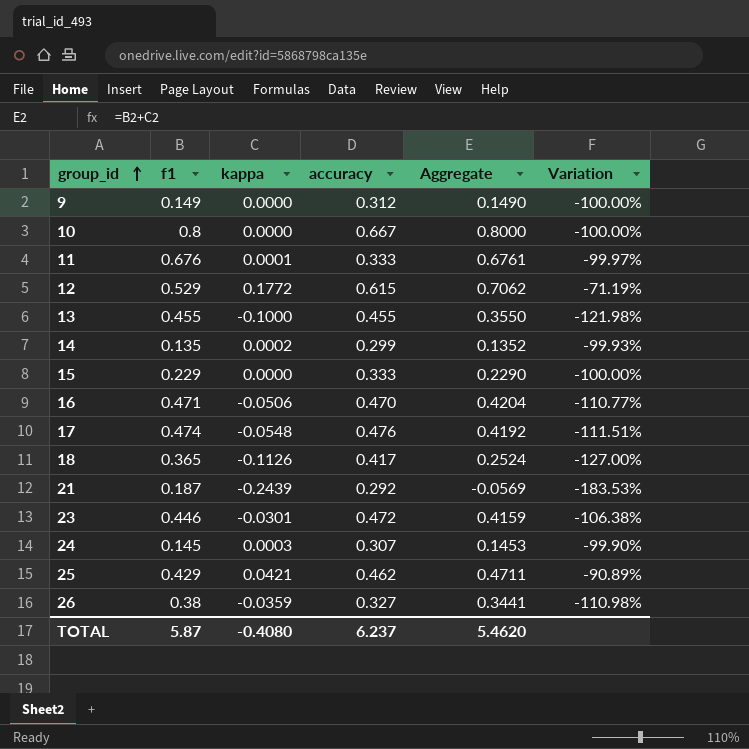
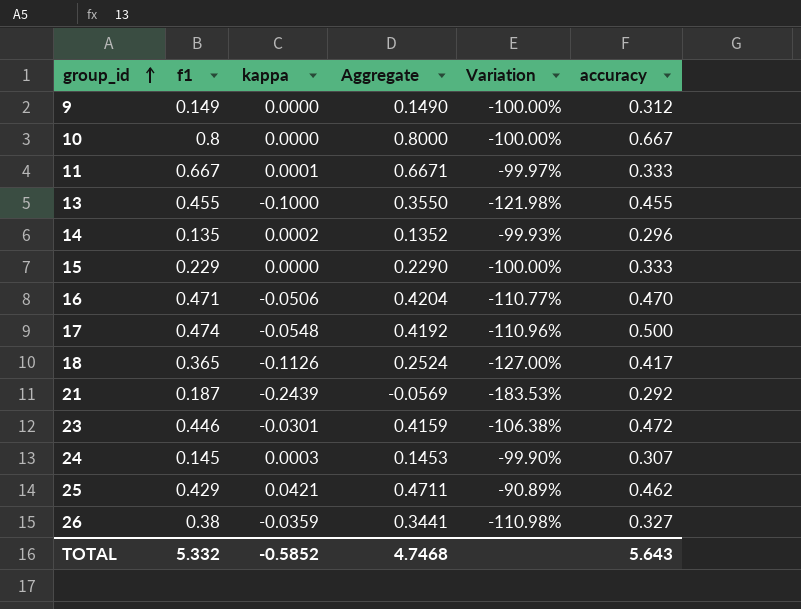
column accuracy | position: 4 -> 6
row 12: 0.529 | 0.1772 | 0.615 | 0.7062 | -71.19% -> none
11 | f1: 0.676 -> 0.667
11 | Aggregate: 0.6761 -> 0.6671
14 | accuracy: 0.299 -> 0.296
17 | Variation: -111.51% -> -110.96%
17 | accuracy: 0.476 -> 0.500
TOTAL | f1: 5.87 -> 5.332
TOTAL | kappa: -0.4080 -> -0.5852
TOTAL | Aggregate: 5.4620 -> 4.7468
TOTAL | accuracy: 6.237 -> 5.643

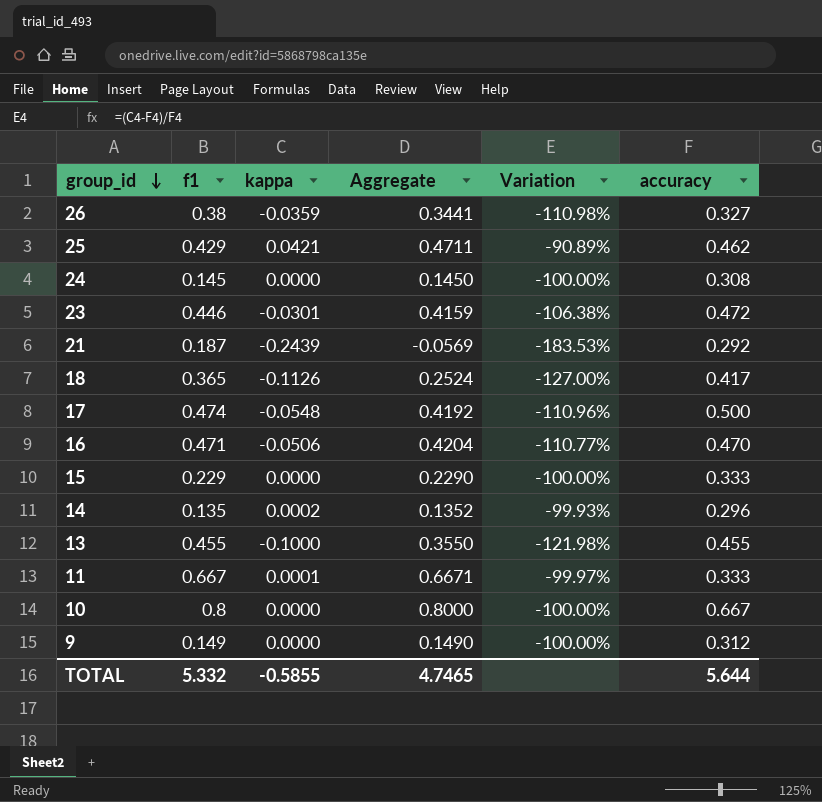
row order: group_id ascending -> group_id descending
24 | kappa: 0.0003 -> 0.0000
24 | Aggregate: 0.1453 -> 0.1450
24 | Variation: -99.90% -> -100.00%
24 | accuracy: 0.307 -> 0.308
TOTAL | kappa: -0.5852 -> -0.5855
TOTAL | Aggregate: 4.7468 -> 4.7465
TOTAL | accuracy: 5.643 -> 5.644

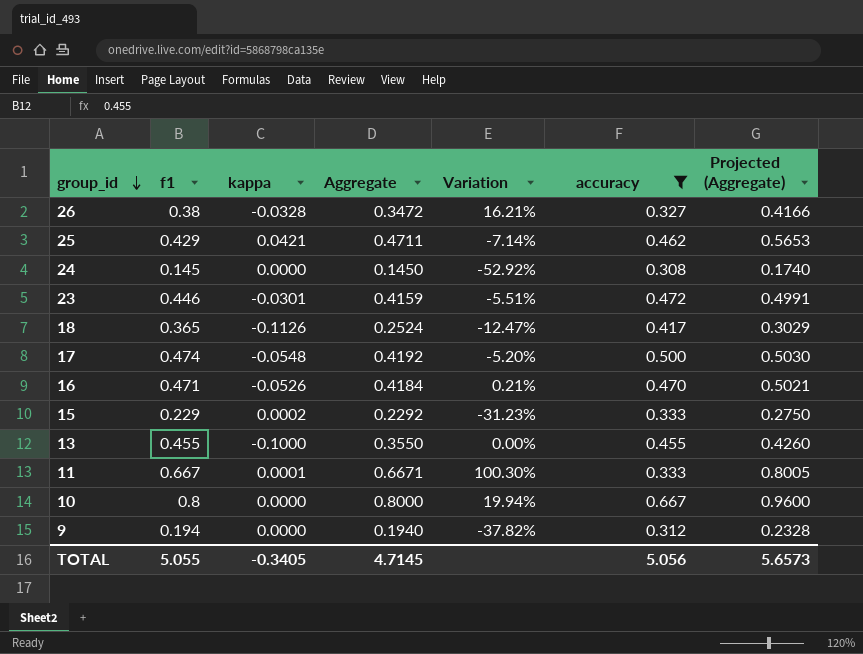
filter: none -> accuracy >= 0.308
column Variation | formula: ([kappa] - [accuracy]) / [accuracy] -> ([f1] - [accuracy]) / [accuracy]
column Projected (Aggregate) | formula: none -> [Aggregate] * 1.2
26 | kappa: -0.0359 -> -0.0328
26 | Aggregate: 0.3441 -> 0.3472
16 | kappa: -0.0506 -> -0.0526
16 | Aggregate: 0.4204 -> 0.4184
15 | kappa: 0.0000 -> 0.0002
15 | Aggregate: 0.2290 -> 0.2292
9 | f1: 0.149 -> 0.194
9 | Aggregate: 0.1490 -> 0.1940
TOTAL | f1: 5.332 -> 5.055
TOTAL | kappa: -0.5855 -> -0.3405
TOTAL | Aggregate: 4.7465 -> 4.7145
TOTAL | accuracy: 5.644 -> 5.056

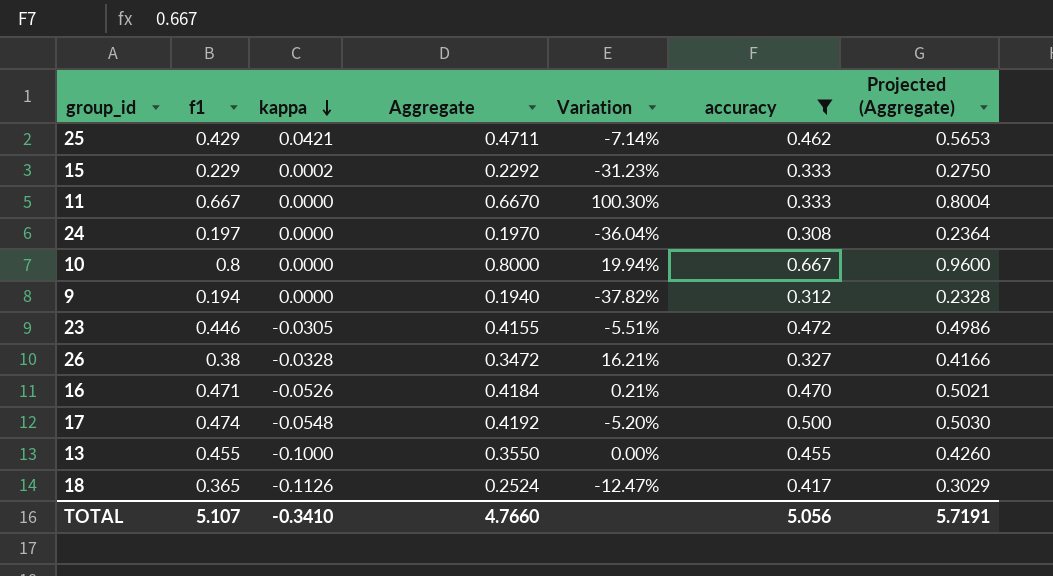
row order: group_id descending -> kappa descending
11 | kappa: 0.0001 -> 0.0000
11 | Aggregate: 0.6671 -> 0.6670
11 | Projected (Aggregate): 0.8005 -> 0.8004
24 | f1: 0.145 -> 0.197
24 | Aggregate: 0.1450 -> 0.1970
24 | Variation: -52.92% -> -36.04%
24 | Projected (Aggregate): 0.1740 -> 0.2364
23 | kappa: -0.0301 -> -0.0305
23 | Aggregate: 0.4159 -> 0.4155
23 | Projected (Aggregate): 0.4991 -> 0.4986
TOTAL | f1: 5.055 -> 5.107
TOTAL | kappa: -0.3405 -> -0.3410
TOTAL | Aggregate: 4.7145 -> 4.7660
TOTAL | Projected (Aggregate): 5.6573 -> 5.7191

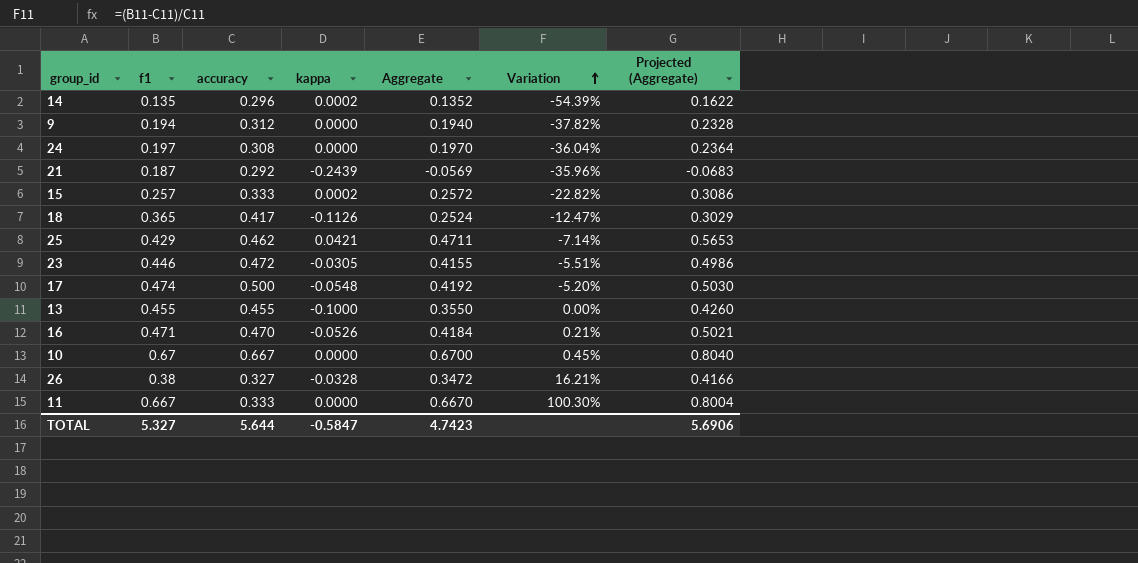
filter: accuracy >= 0.308 -> none
row order: kappa descending -> Variation ascending
column accuracy | position: 6 -> 3
15 | f1: 0.229 -> 0.257
15 | Aggregate: 0.2292 -> 0.2572
15 | Variation: -31.23% -> -22.82%
15 | Projected (Aggregate): 0.2750 -> 0.3086
10 | f1: 0.8 -> 0.67
10 | Aggregate: 0.8000 -> 0.6700
10 | Variation: 19.94% -> 0.45%
10 | Projected (Aggregate): 0.9600 -> 0.8040
TOTAL | f1: 5.107 -> 5.327
TOTAL | accuracy: 5.056 -> 5.644
TOTAL | kappa: -0.3410 -> -0.5847
TOTAL | Aggregate: 4.7660 -> 4.7423
TOTAL | Projected (Aggregate): 5.7191 -> 5.6906

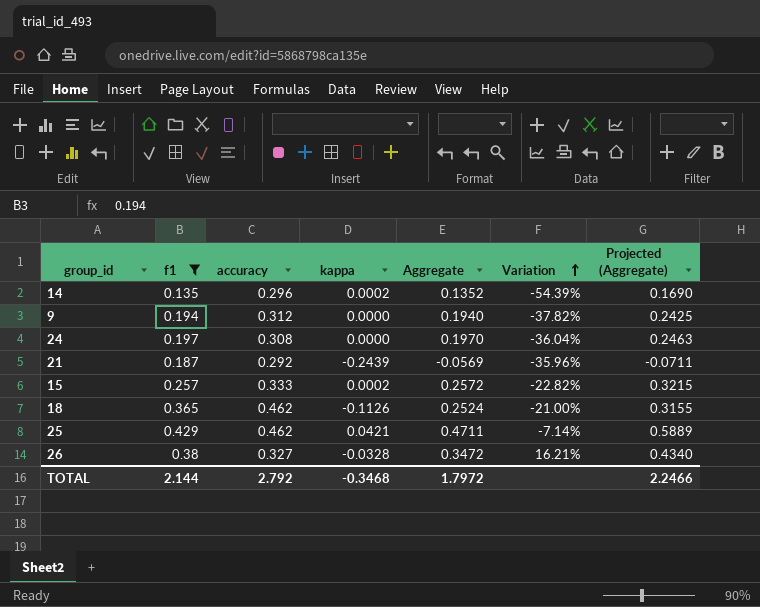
filter: none -> f1 <= 0.429
column Projected (Aggregate) | formula: [Aggregate] * 1.2 -> [Aggregate] * 1.25
18 | accuracy: 0.417 -> 0.462
18 | Variation: -12.47% -> -21.00%
TOTAL | f1: 5.327 -> 2.144
TOTAL | accuracy: 5.644 -> 2.792
TOTAL | kappa: -0.5847 -> -0.3468
TOTAL | Aggregate: 4.7423 -> 1.7972
TOTAL | Projected (Aggregate): 5.6906 -> 2.2466

